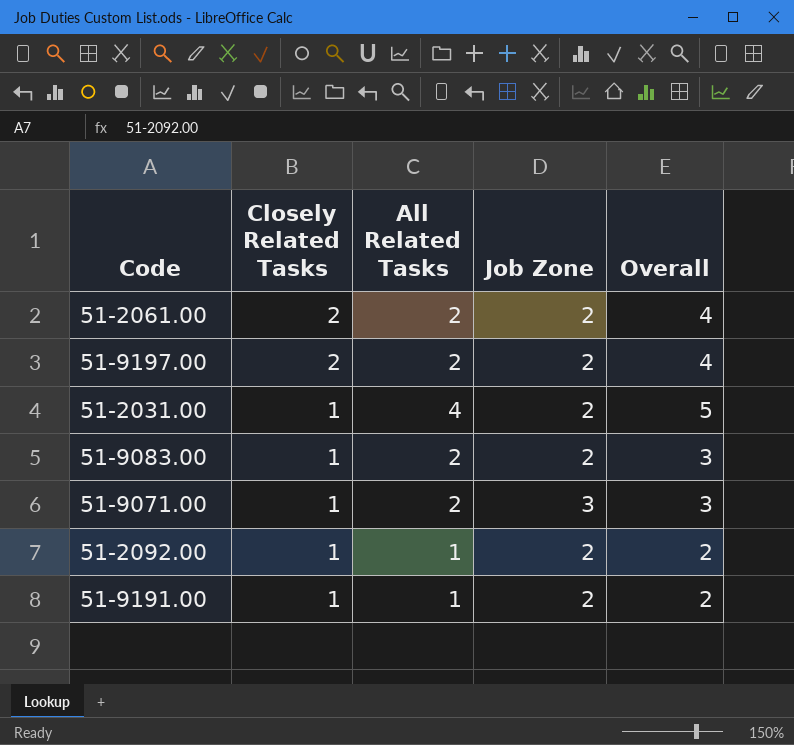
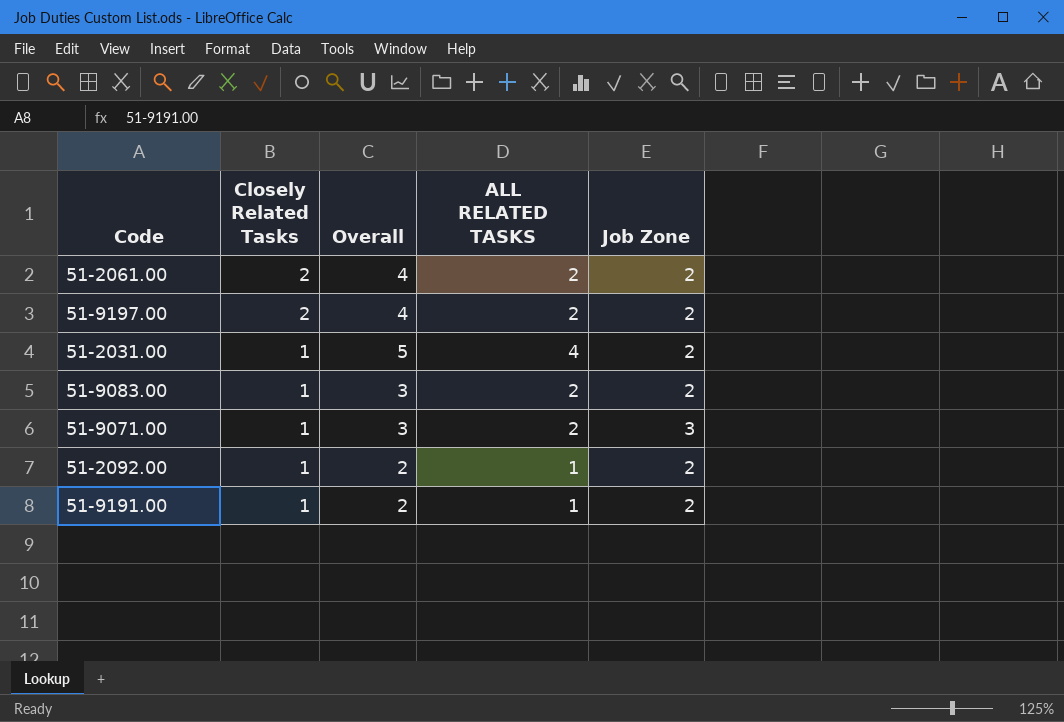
column Overall | position: 5 -> 3
column name: All Related Tasks -> ALL RELATED TASKS

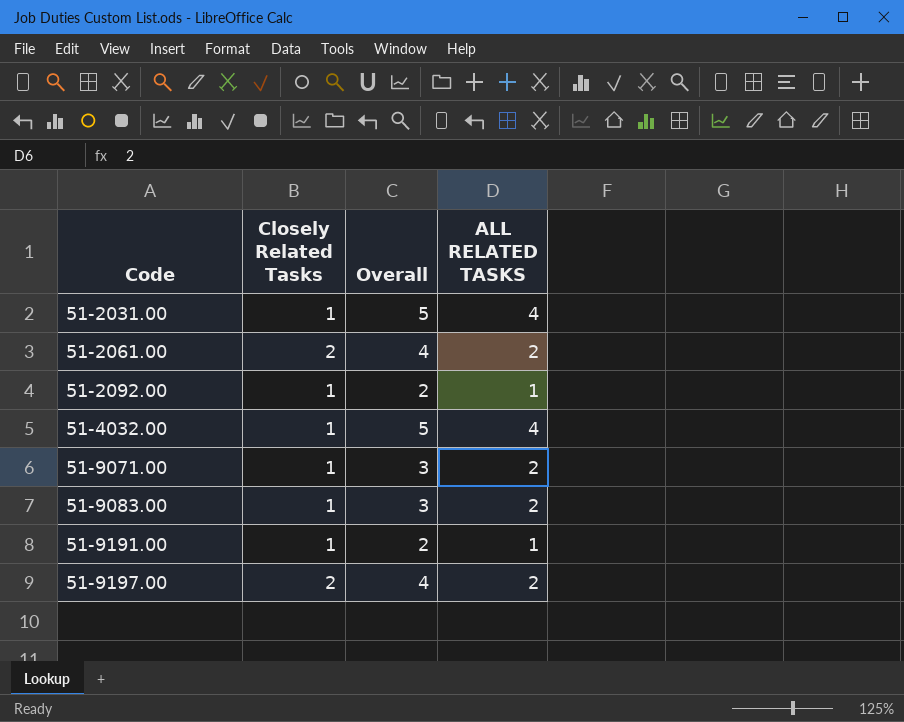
row order: Closely Related Tasks descending -> Code ascending
column Job Zone | position: 5 -> none
row 51-4032.00: none -> 1 | 5 | 4

